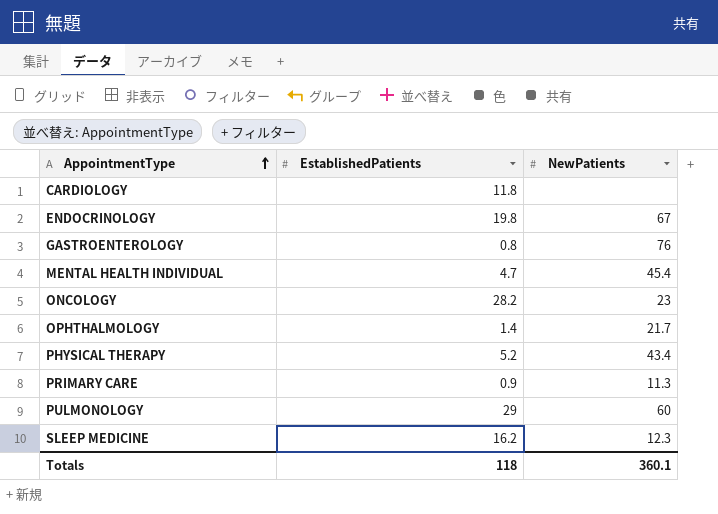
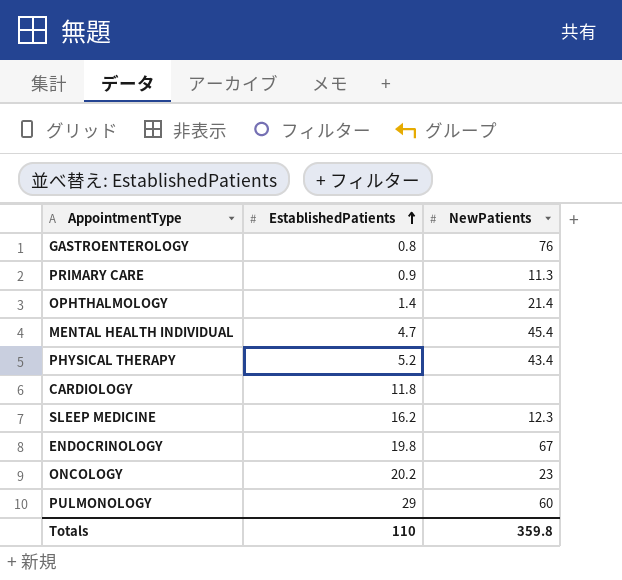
row order: AppointmentType ascending -> EstablishedPatients ascending
OPHTHALMOLOGY | NewPatients: 21.7 -> 21.4
ONCOLOGY | EstablishedPatients: 28.2 -> 20.2
Totals | EstablishedPatients: 118 -> 110
Totals | NewPatients: 360.1 -> 359.8

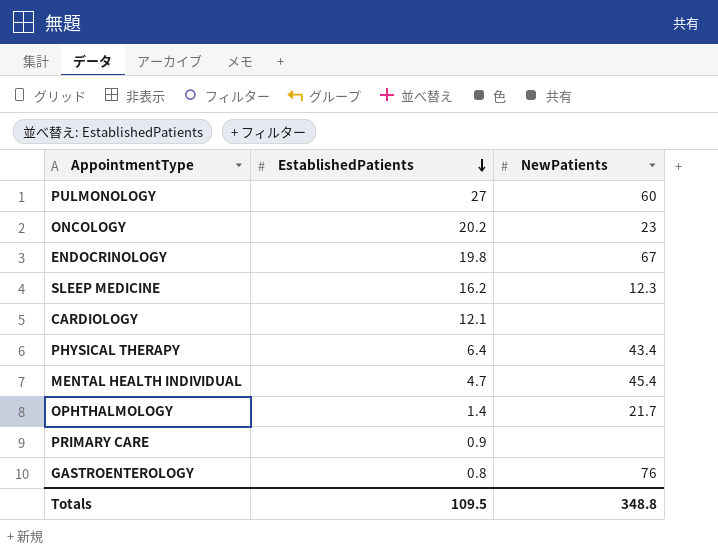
row order: EstablishedPatients ascending -> EstablishedPatients descending
PULMONOLOGY | EstablishedPatients: 29 -> 27
CARDIOLOGY | EstablishedPatients: 11.8 -> 12.1
PHYSICAL THERAPY | EstablishedPatients: 5.2 -> 6.4
OPHTHALMOLOGY | NewPatients: 21.4 -> 21.7
PRIMARY CARE | NewPatients: 11.3 -> none
Totals | EstablishedPatients: 110 -> 109.5
Totals | NewPatients: 359.8 -> 348.8

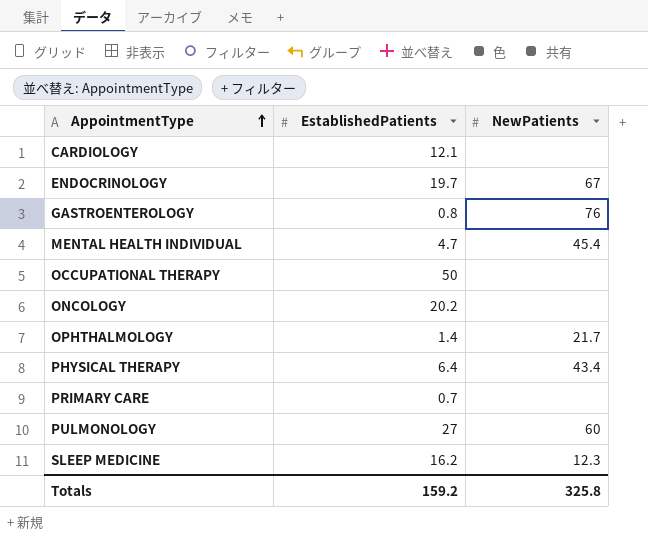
row order: EstablishedPatients descending -> AppointmentType ascending
ENDOCRINOLOGY | EstablishedPatients: 19.8 -> 19.7
row OCCUPATIONAL THERAPY: none -> 50 | none
ONCOLOGY | NewPatients: 23 -> none
PRIMARY CARE | EstablishedPatients: 0.9 -> 0.7
Totals | EstablishedPatients: 109.5 -> 159.2
Totals | NewPatients: 348.8 -> 325.8

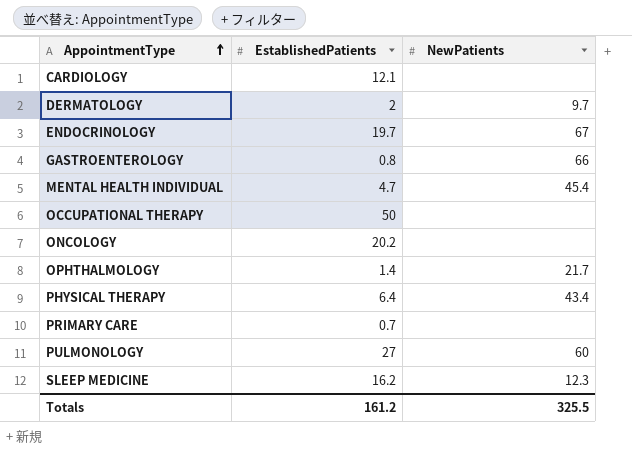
row DERMATOLOGY: none -> 2 | 9.7
GASTROENTEROLOGY | NewPatients: 76 -> 66
Totals | EstablishedPatients: 159.2 -> 161.2
Totals | NewPatients: 325.8 -> 325.5

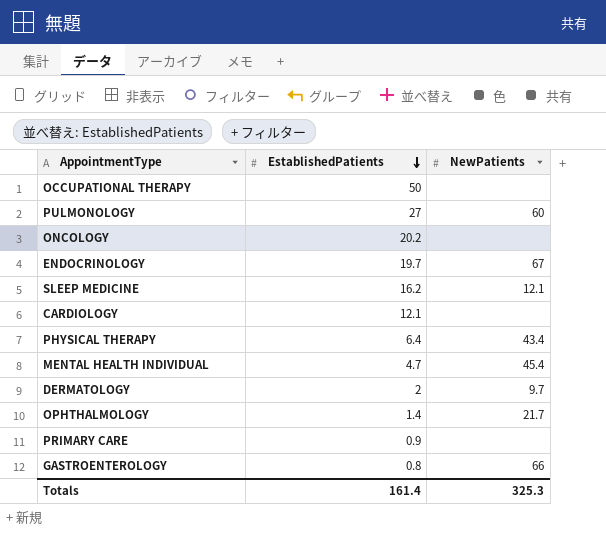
row order: AppointmentType ascending -> EstablishedPatients descending
SLEEP MEDICINE | NewPatients: 12.3 -> 12.1
PRIMARY CARE | EstablishedPatients: 0.7 -> 0.9
Totals | EstablishedPatients: 161.2 -> 161.4
Totals | NewPatients: 325.5 -> 325.3

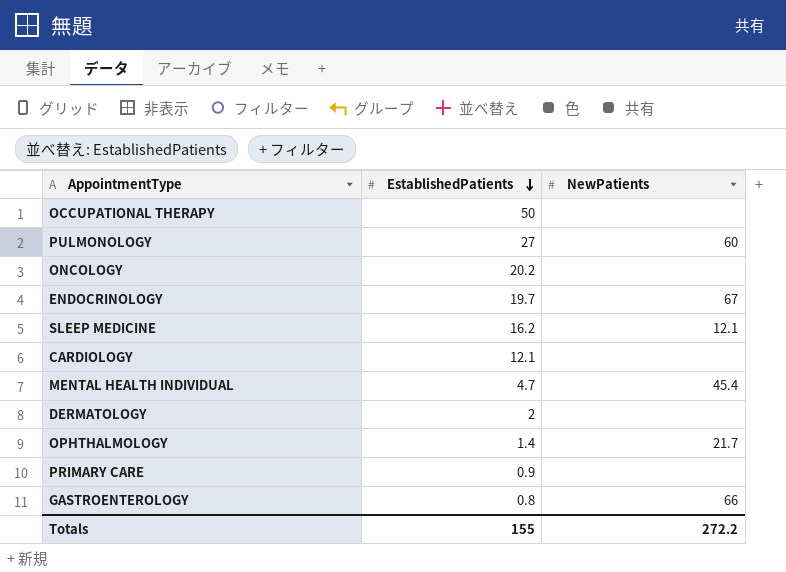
row PHYSICAL THERAPY: 6.4 | 43.4 -> none
DERMATOLOGY | NewPatients: 9.7 -> none
Totals | EstablishedPatients: 161.4 -> 155
Totals | NewPatients: 325.3 -> 272.2

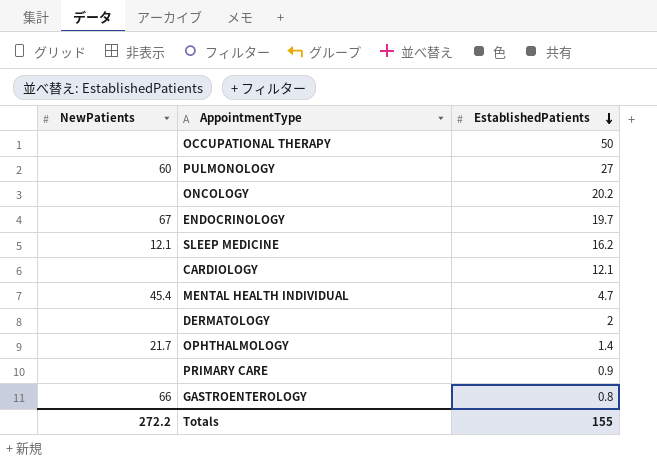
column NewPatients | position: 3 -> 1

